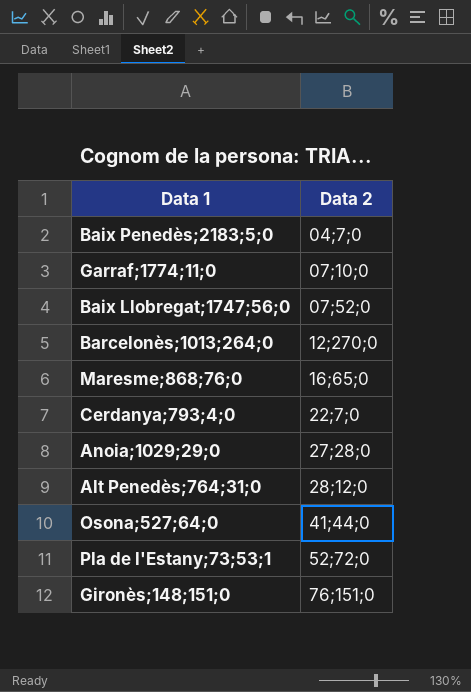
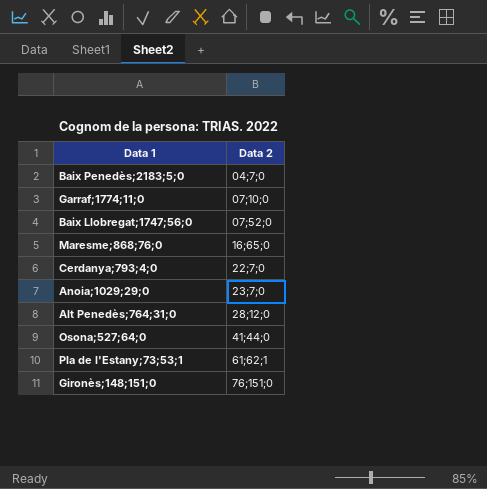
row Barcelonès;1013;264;0: 12;270;0 -> none
Anoia;1029;29;0 | Data 2: 27;28;0 -> 23;7;0
Pla de l'Estany;73;53;1 | Data 2: 52;72;0 -> 61;62;1

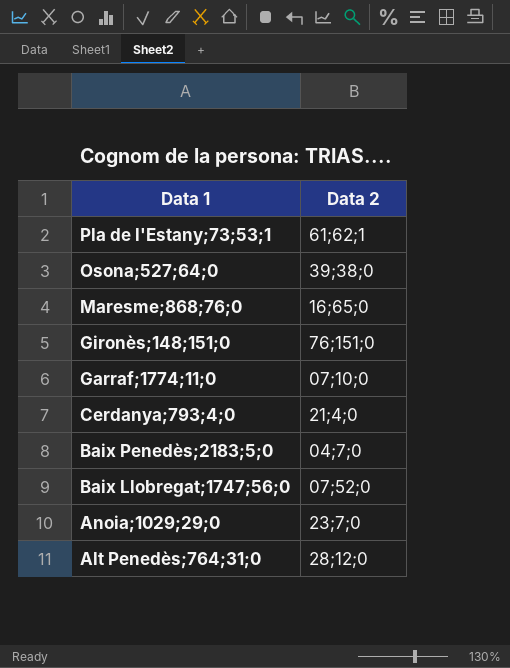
row order: Data 2 ascending -> Data 1 descending
Osona;527;64;0 | Data 2: 41;44;0 -> 39;38;0
Cerdanya;793;4;0 | Data 2: 22;7;0 -> 21;4;0

